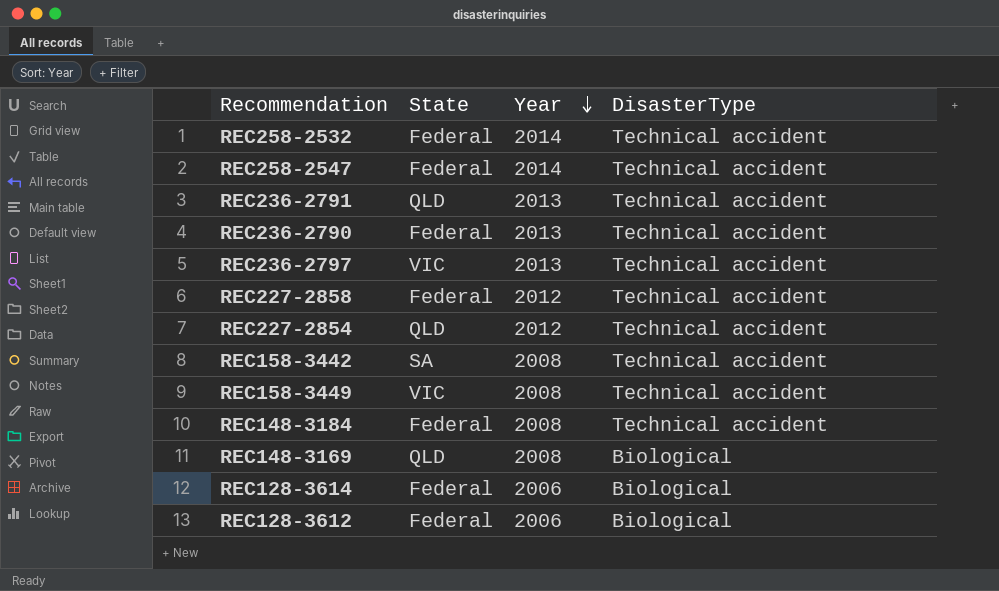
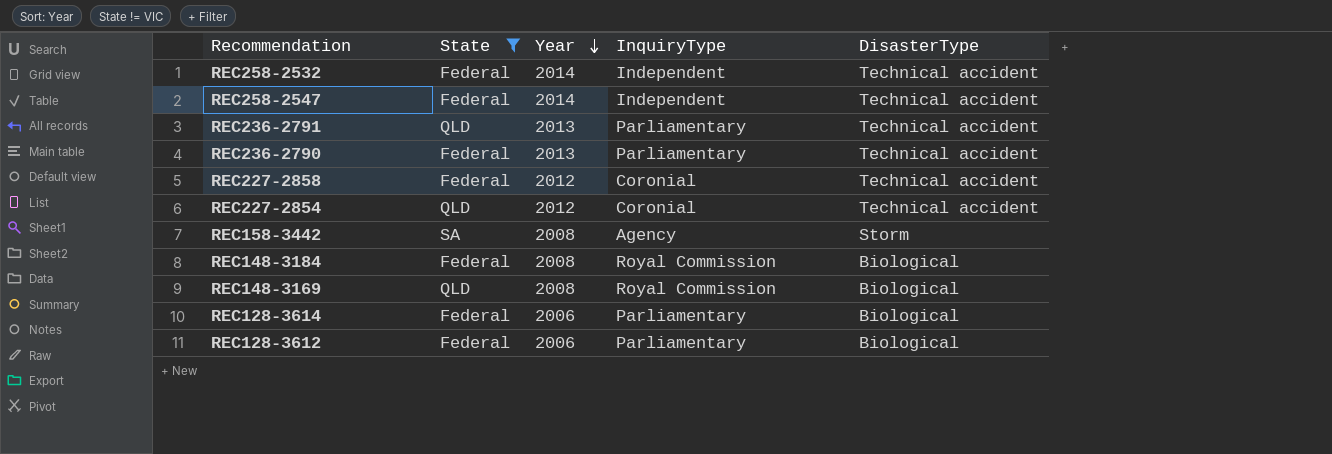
filter: none -> State != VIC
column InquiryType | position: none -> 4
REC158-3442 | DisasterType: Technical accident -> Storm
REC148-3184 | DisasterType: Technical accident -> Biological

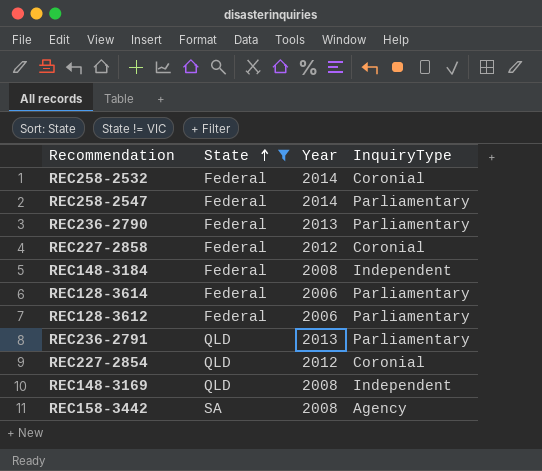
row order: Year descending -> State ascending
column DisasterType | position: 5 -> none
REC258-2532 | InquiryType: Independent -> Coronial
REC258-2547 | InquiryType: Independent -> Parliamentary
REC148-3184 | InquiryType: Royal Commission -> Independent
REC148-3169 | InquiryType: Royal Commission -> Independent

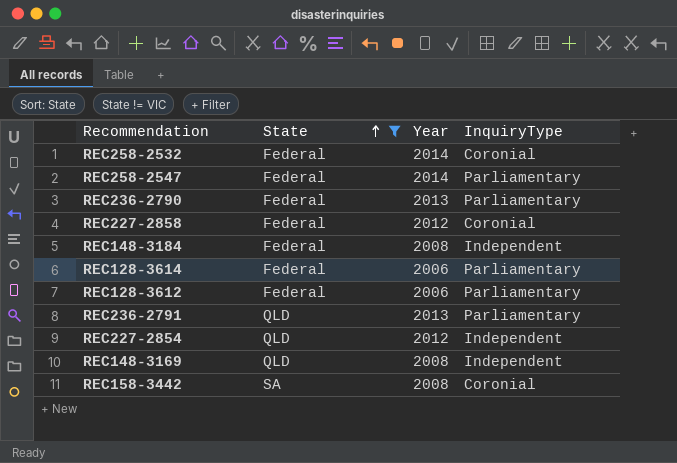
REC227-2854 | InquiryType: Coronial -> Independent
REC158-3442 | InquiryType: Agency -> Coronial

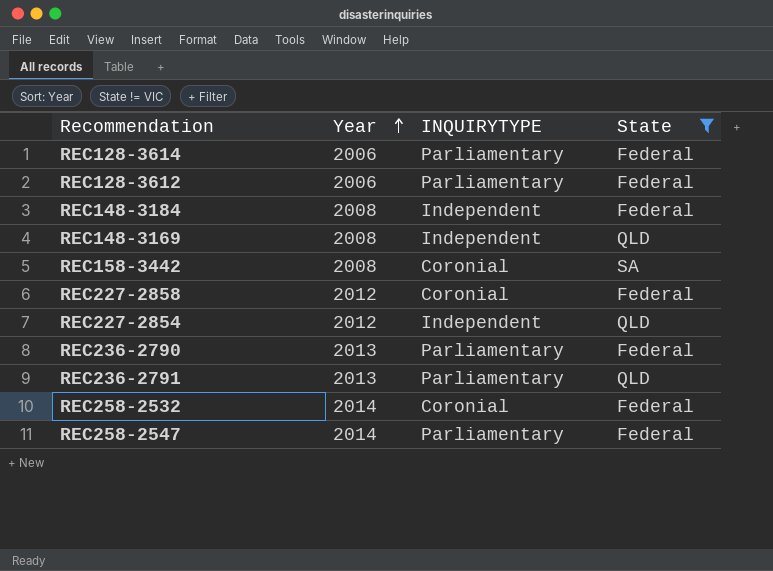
row order: State ascending -> Year ascending
column name: InquiryType -> INQUIRYTYPE
column State | position: 2 -> 4

